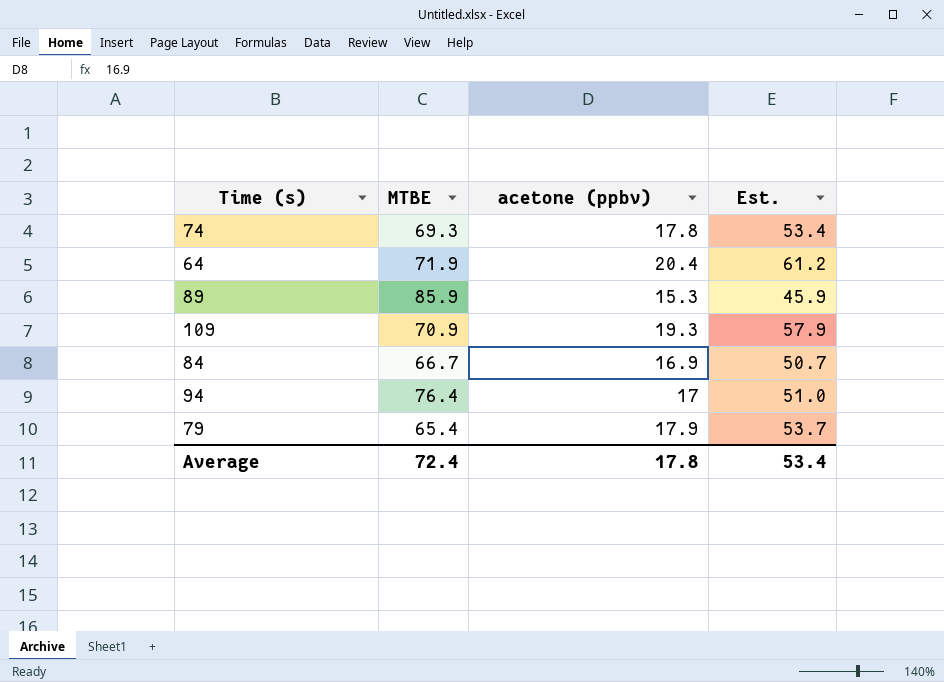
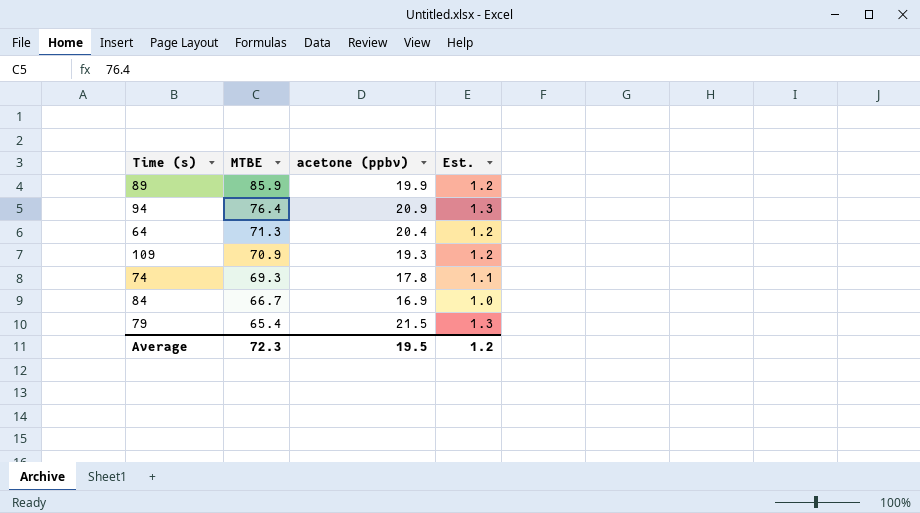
row order: none -> MTBE descending
column Est. | formula: [acetone (ppbv)] * 3 -> [acetone (ppbv)] * 0.06
89 | acetone (ppbv): 15.3 -> 19.9
94 | acetone (ppbv): 17 -> 20.9
64 | MTBE: 71.9 -> 71.3
79 | acetone (ppbv): 17.9 -> 21.5
Average | MTBE: 72.4 -> 72.3
Average | acetone (ppbv): 17.8 -> 19.5
Average | Est.: 53.4 -> 1.2

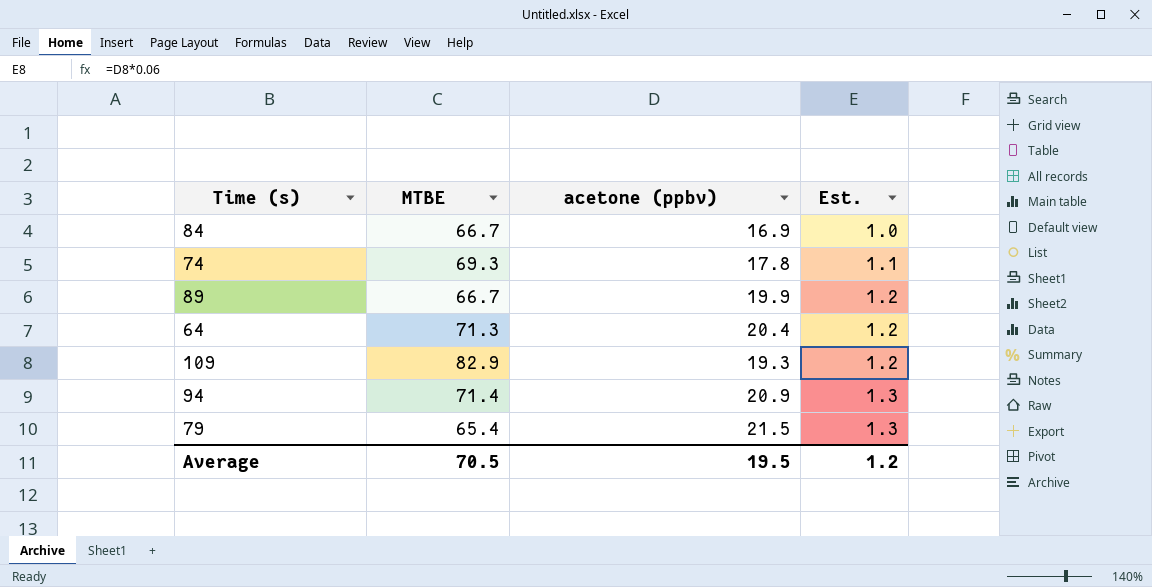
row order: MTBE descending -> Est. ascending
89 | MTBE: 85.9 -> 66.7
109 | MTBE: 70.9 -> 82.9
94 | MTBE: 76.4 -> 71.4
Average | MTBE: 72.3 -> 70.5

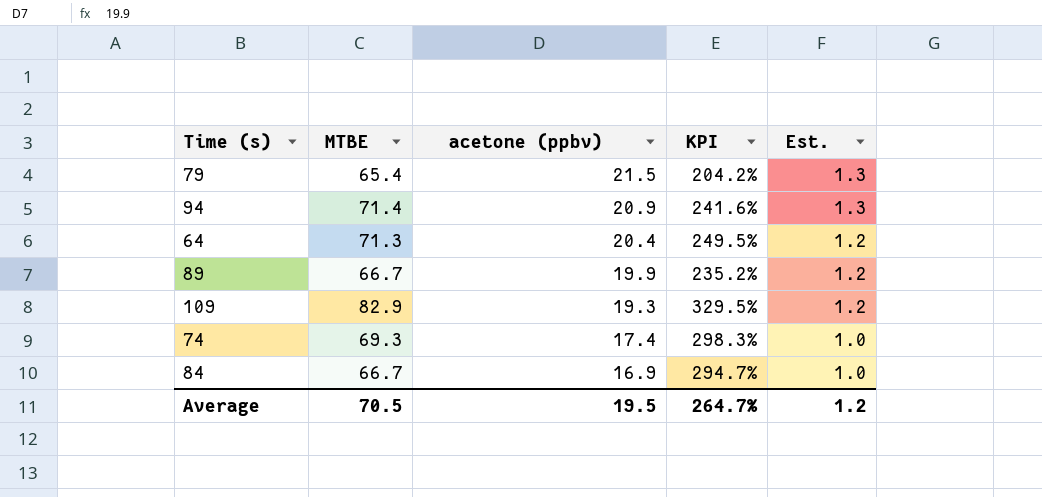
row order: Est. ascending -> acetone (ppbv) descending
column KPI | formula: none -> ([MTBE] - [acetone (ppbv)]) / [acetone (ppbv)]
74 | acetone (ppbv): 17.8 -> 17.4
74 | Est.: 1.1 -> 1.0

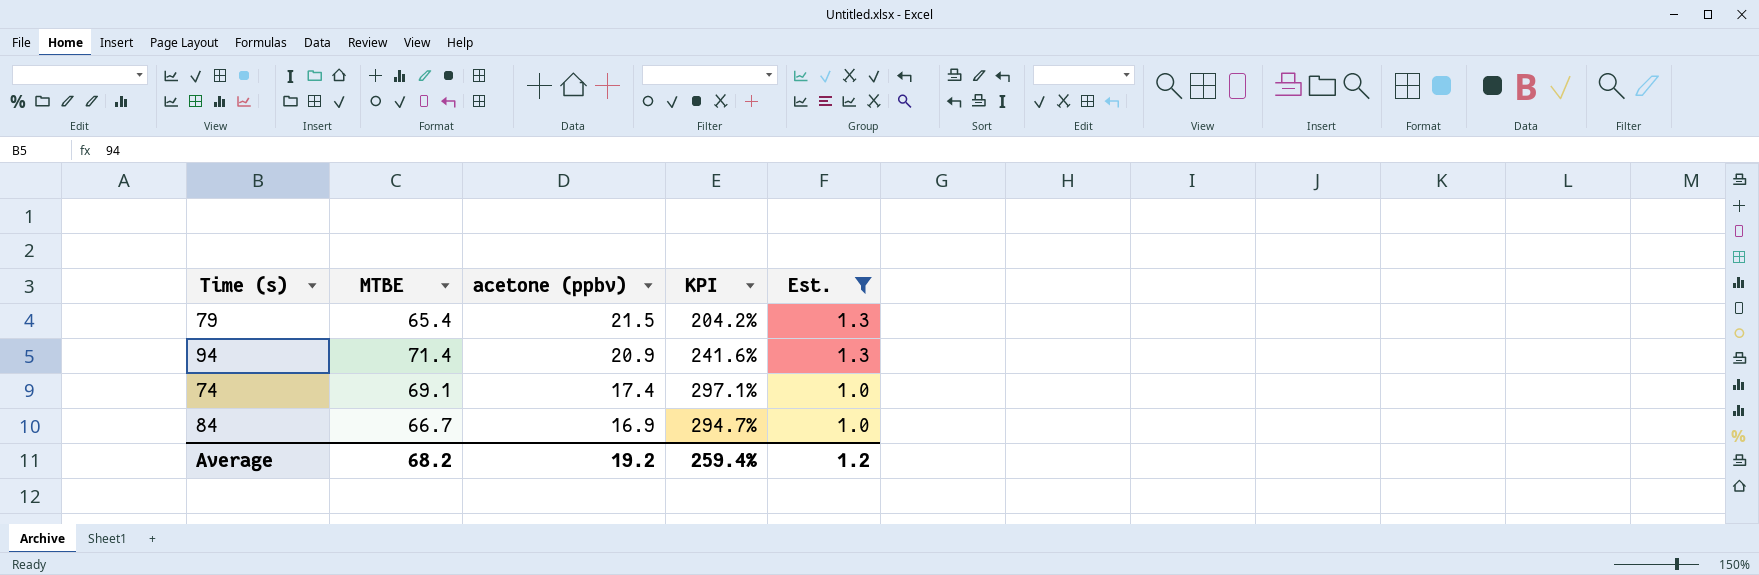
filter: none -> Est. != 1.2
74 | MTBE: 69.3 -> 69.1
74 | KPI: 298.3% -> 297.1%
Average | MTBE: 70.5 -> 68.2
Average | acetone (ppbv): 19.5 -> 19.2
Average | KPI: 264.7% -> 259.4%

